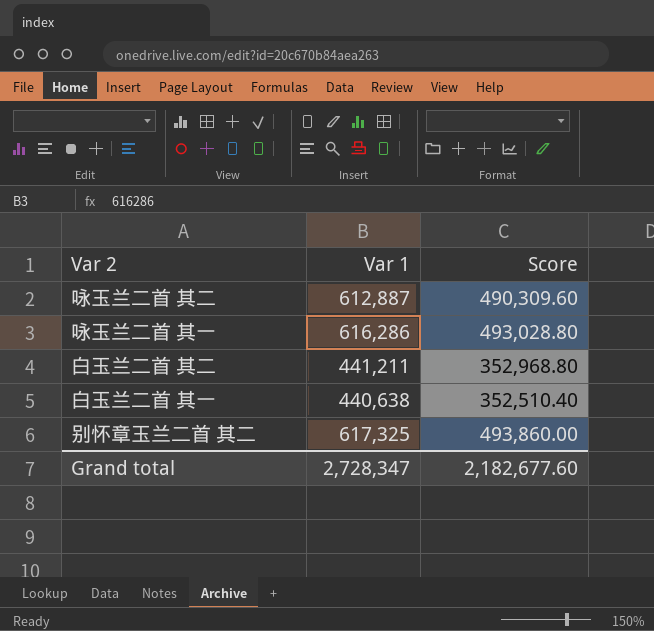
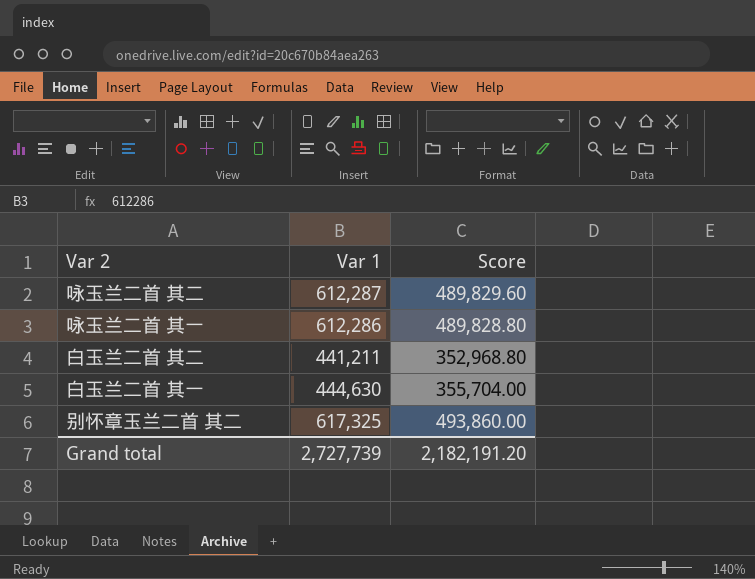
咏玉兰二首 其二 | Var 1: 612,887 -> 612,287
咏玉兰二首 其二 | Score: 490,309.60 -> 489,829.60
咏玉兰二首 其一 | Var 1: 616,286 -> 612,286
咏玉兰二首 其一 | Score: 493,028.80 -> 489,828.80
白玉兰二首 其一 | Var 1: 440,638 -> 444,630
白玉兰二首 其一 | Score: 352,510.40 -> 355,704.00
Grand total | Var 1: 2,728,347 -> 2,727,739
Grand total | Score: 2,182,677.60 -> 2,182,191.20

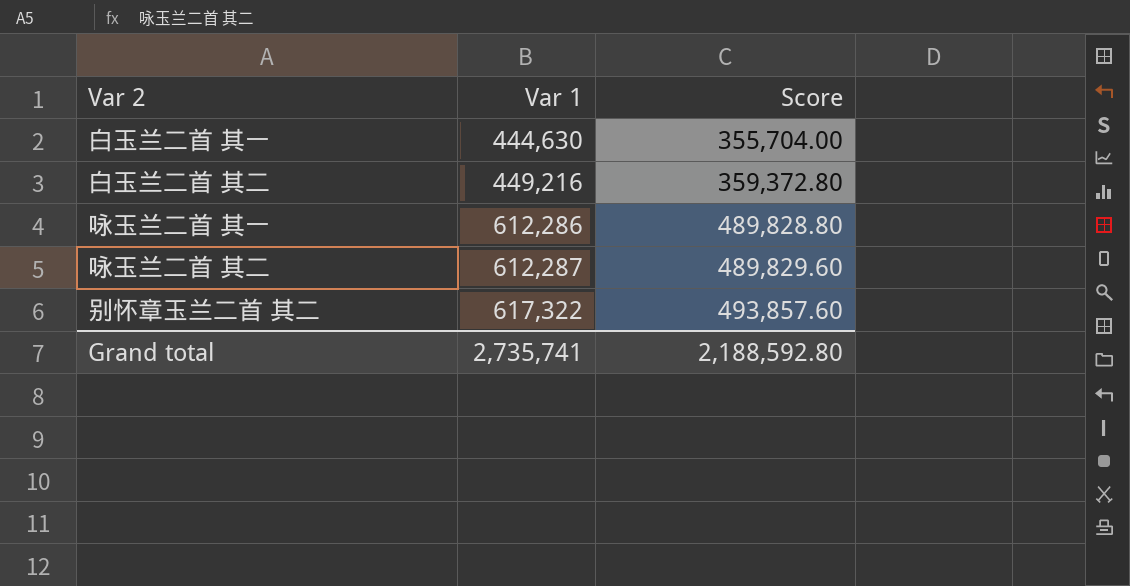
row order: none -> Var 1 ascending
白玉兰二首 其二 | Var 1: 441,211 -> 449,216
白玉兰二首 其二 | Score: 352,968.80 -> 359,372.80
别怀章玉兰二首 其二 | Var 1: 617,325 -> 617,322
别怀章玉兰二首 其二 | Score: 493,860.00 -> 493,857.60
Grand total | Var 1: 2,727,739 -> 2,735,741
Grand total | Score: 2,182,191.20 -> 2,188,592.80

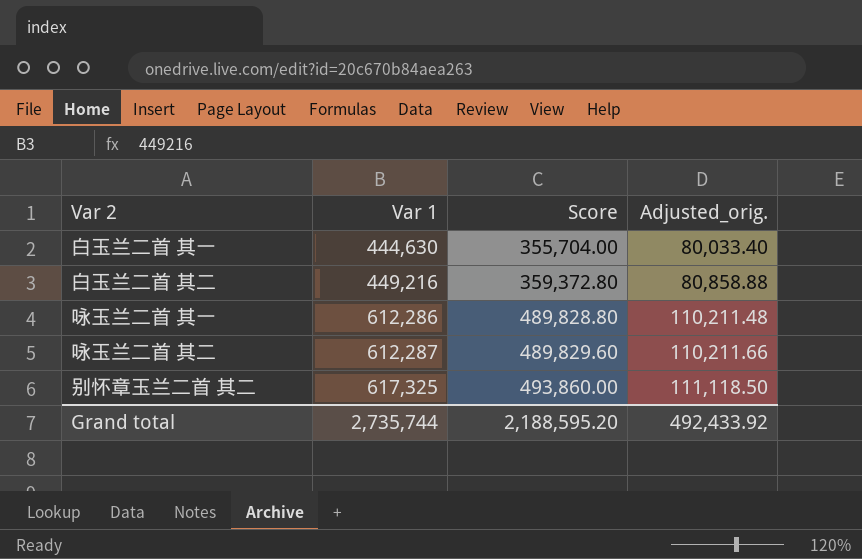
column Adjusted_orig. | formula: none -> [Var 1] * 0.18
别怀章玉兰二首 其二 | Var 1: 617,322 -> 617,325
别怀章玉兰二首 其二 | Score: 493,857.60 -> 493,860.00
Grand total | Var 1: 2,735,741 -> 2,735,744
Grand total | Score: 2,188,592.80 -> 2,188,595.20

